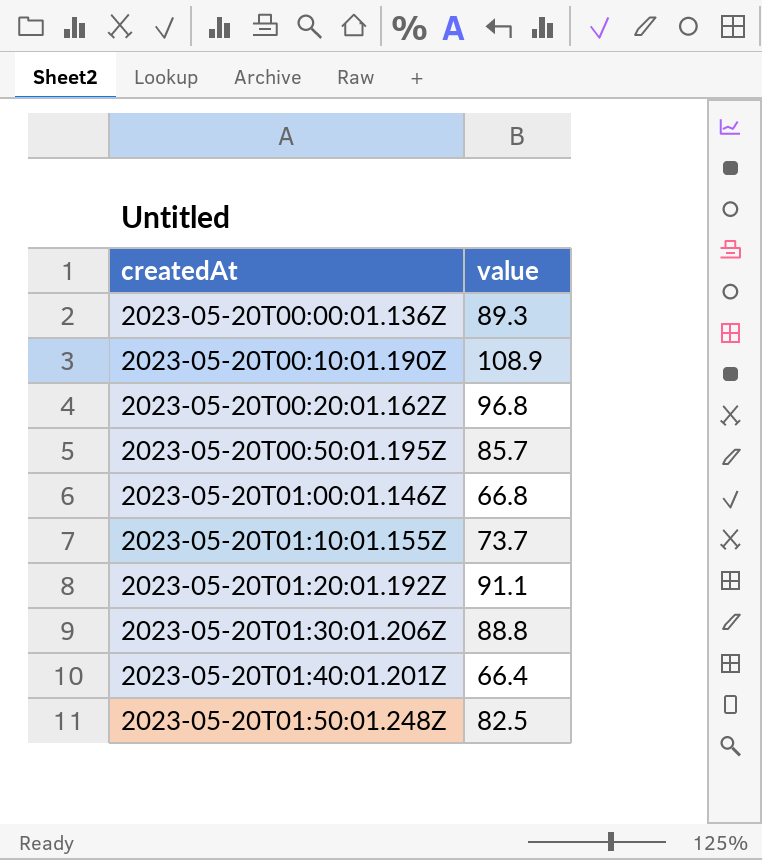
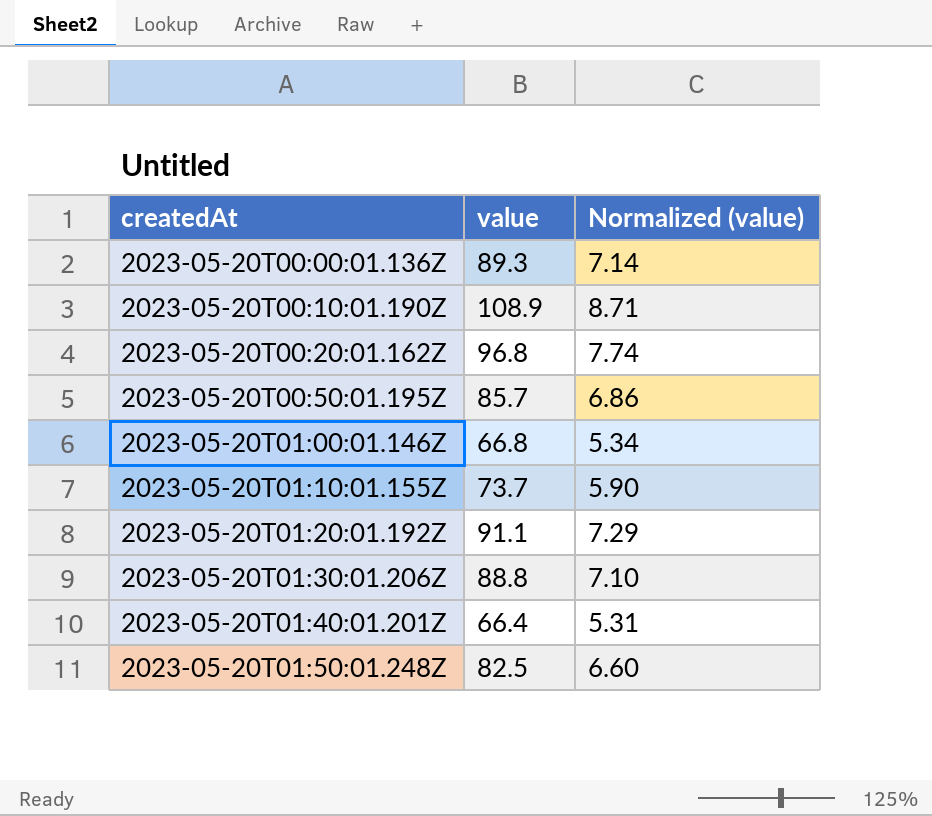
column Normalized (value) | formula: none -> [value] * 0.08

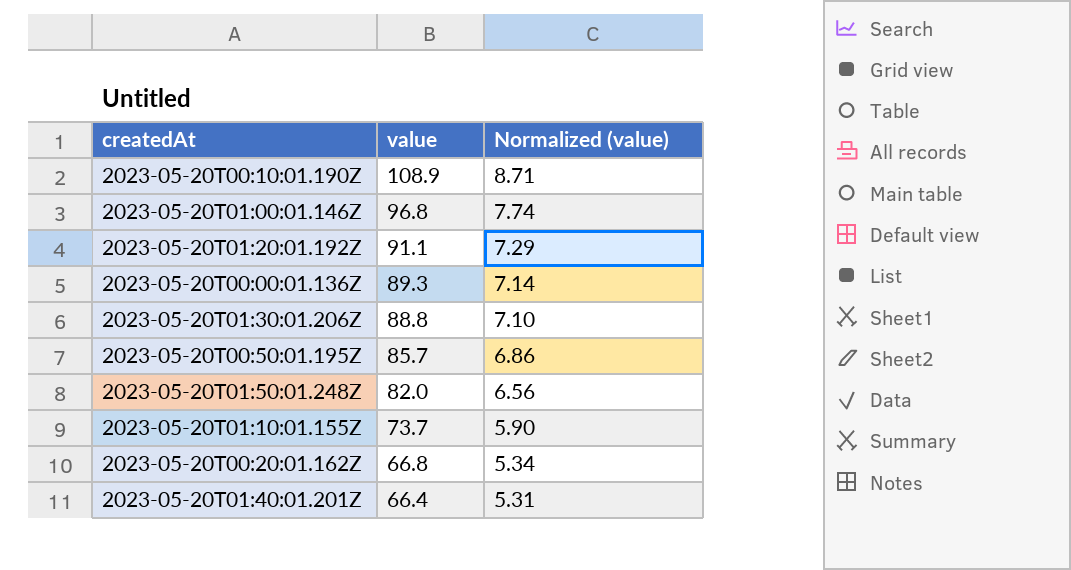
row order: createdAt ascending -> value descending
2023-05-20T01:00:01.146Z | value: 66.8 -> 96.8
2023-05-20T01:00:01.146Z | Normalized (value): 5.34 -> 7.74
2023-05-20T01:50:01.248Z | value: 82.5 -> 82.0
2023-05-20T01:50:01.248Z | Normalized (value): 6.60 -> 6.56
2023-05-20T00:20:01.162Z | value: 96.8 -> 66.8
2023-05-20T00:20:01.162Z | Normalized (value): 7.74 -> 5.34

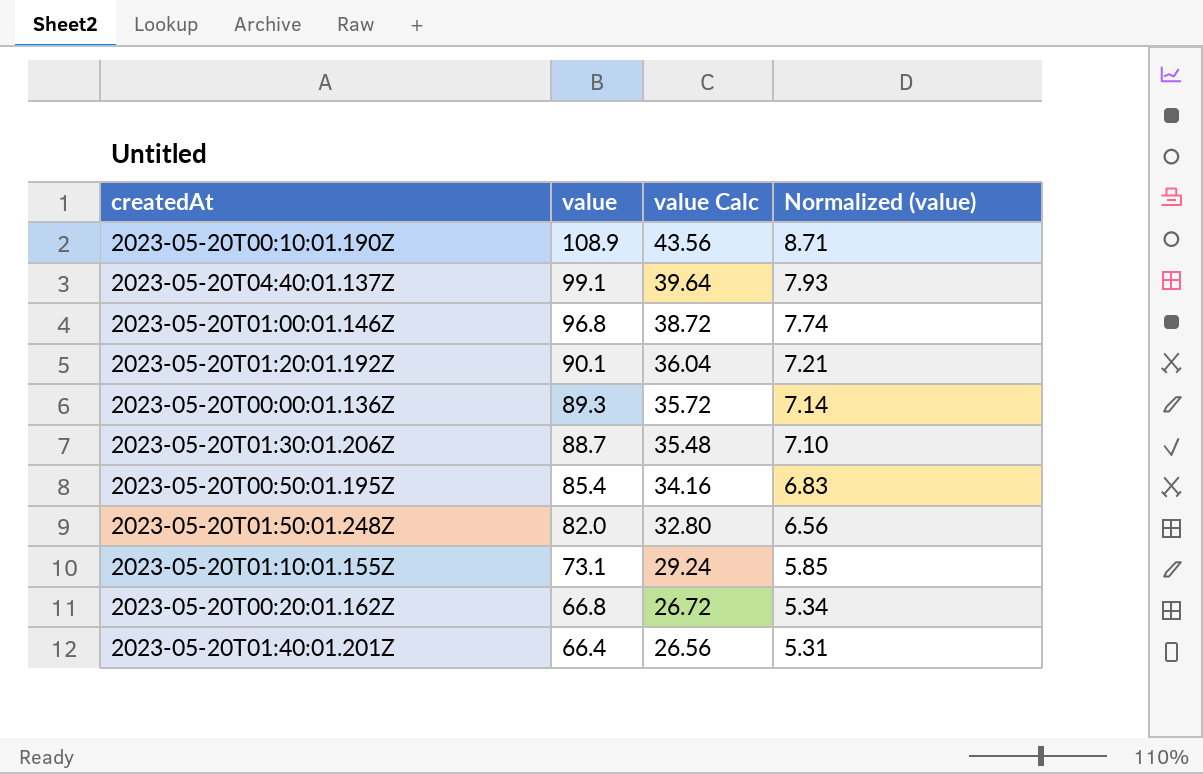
column value Calc | formula: none -> [value] * 0.4
row 2023-05-20T04:40:01.137Z: none -> 99.1 | 39.64 | 7.93
2023-05-20T01:20:01.192Z | value: 91.1 -> 90.1
2023-05-20T01:20:01.192Z | Normalized (value): 7.29 -> 7.21
2023-05-20T01:30:01.206Z | value: 88.8 -> 88.7
2023-05-20T00:50:01.195Z | value: 85.7 -> 85.4
2023-05-20T00:50:01.195Z | Normalized (value): 6.86 -> 6.83
2023-05-20T01:10:01.155Z | value: 73.7 -> 73.1
2023-05-20T01:10:01.155Z | Normalized (value): 5.90 -> 5.85

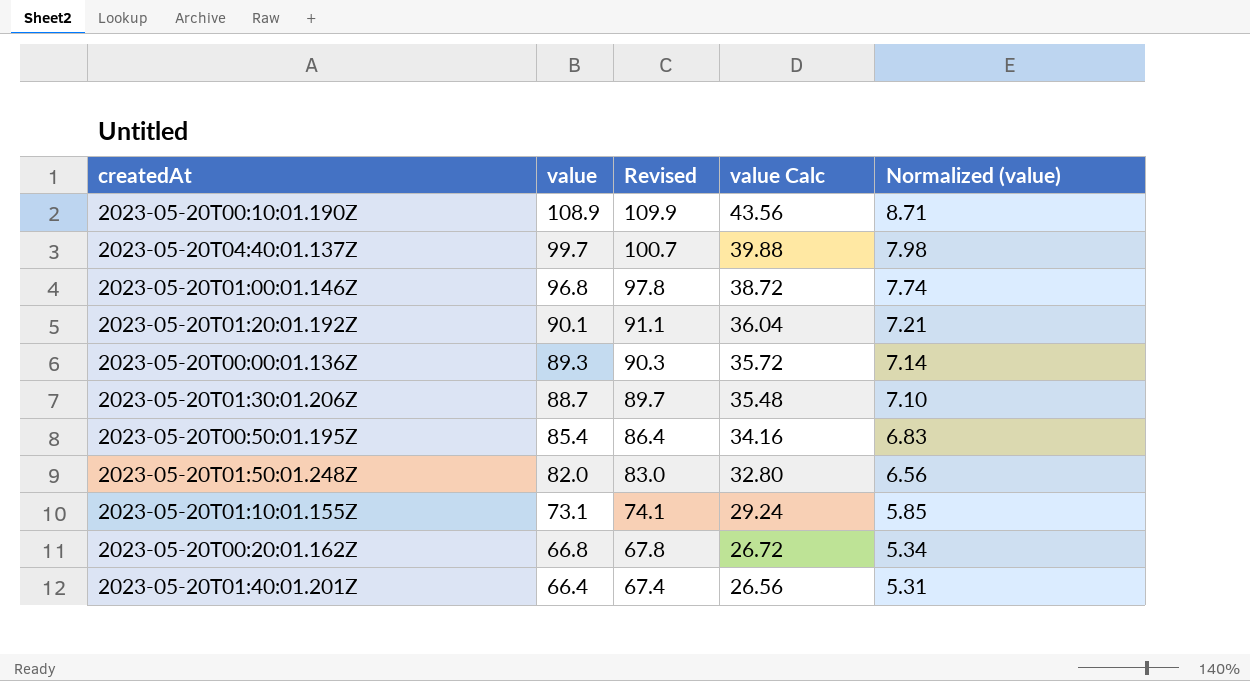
column Revised | formula: none -> [value] + 1
2023-05-20T04:40:01.137Z | value: 99.1 -> 99.7
2023-05-20T04:40:01.137Z | value Calc: 39.64 -> 39.88
2023-05-20T04:40:01.137Z | Normalized (value): 7.93 -> 7.98

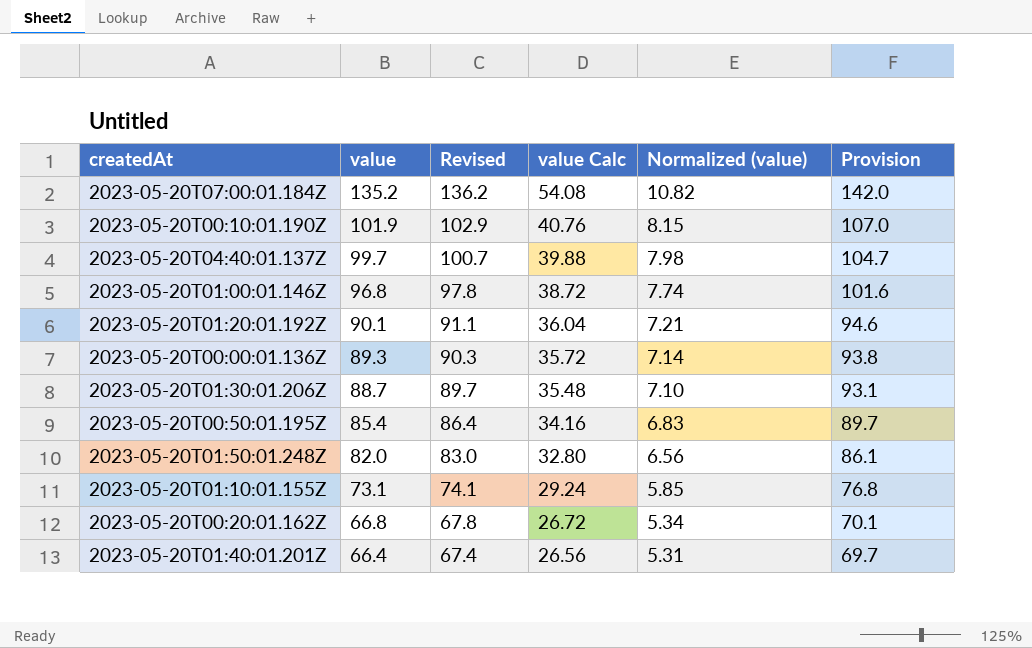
column Provision | formula: none -> [value] * 1.05
row 2023-05-20T07:00:01.184Z: none -> 135.2 | 136.2 | 54.08 | 10.82 | 142.0
2023-05-20T00:10:01.190Z | value: 108.9 -> 101.9
2023-05-20T00:10:01.190Z | Revised: 109.9 -> 102.9
2023-05-20T00:10:01.190Z | value Calc: 43.56 -> 40.76
2023-05-20T00:10:01.190Z | Normalized (value): 8.71 -> 8.15

